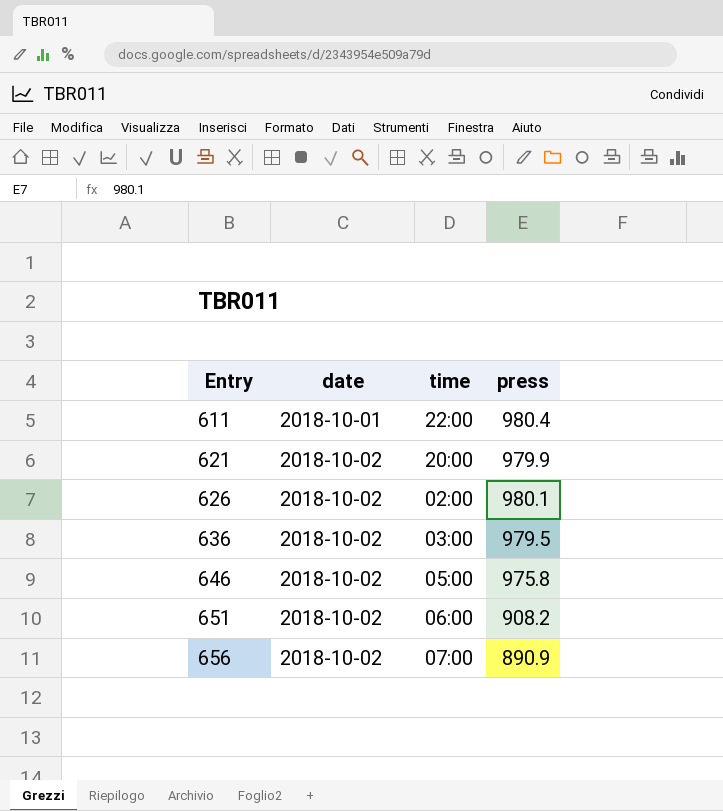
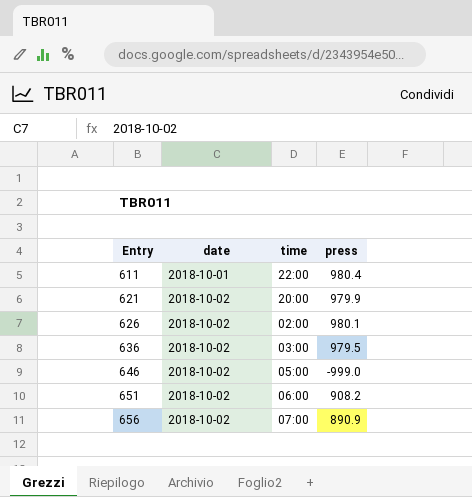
646 | press: 975.8 -> -999.0

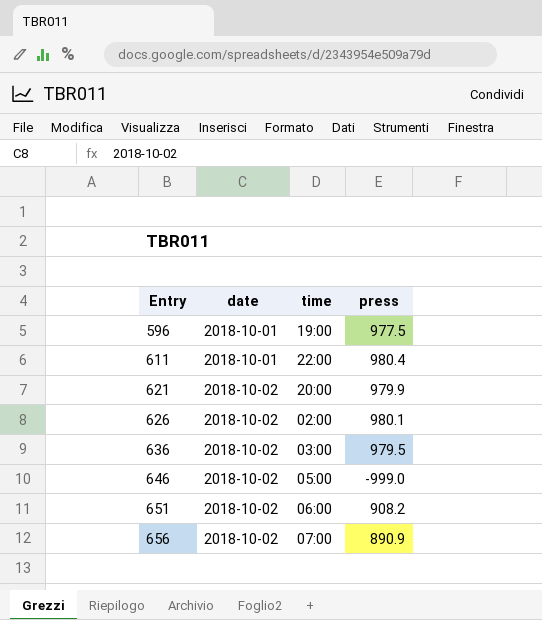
row 596: none -> 2018-10-01 | 19:00 | 977.5

